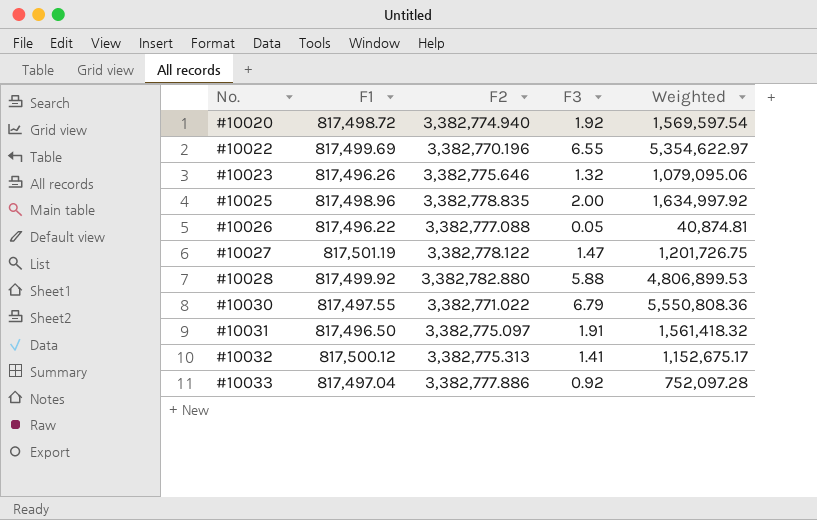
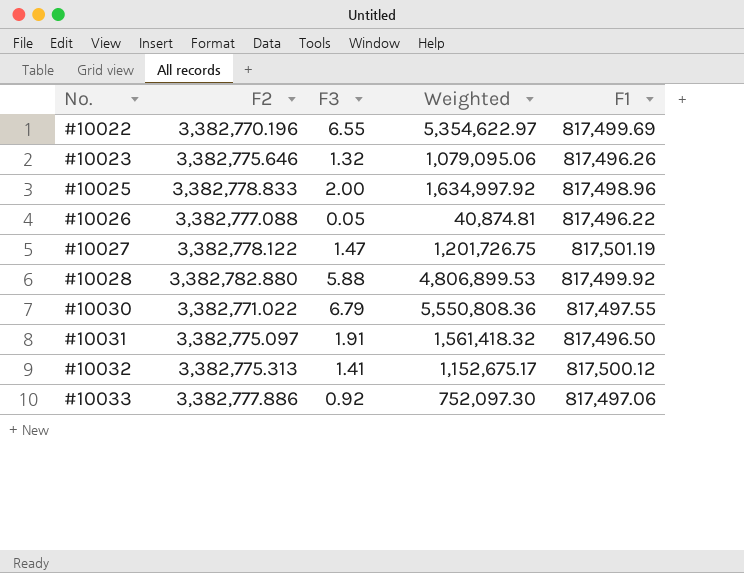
column F1 | position: 2 -> 5
row #10020: 817,498.72 | 3,382,774.940 | 1.92 | 1,569,597.54 -> none
#10025 | F2: 3,382,778.835 -> 3,382,778.833
#10033 | Weighted: 752,097.28 -> 752,097.30
#10033 | F1: 817,497.04 -> 817,497.06

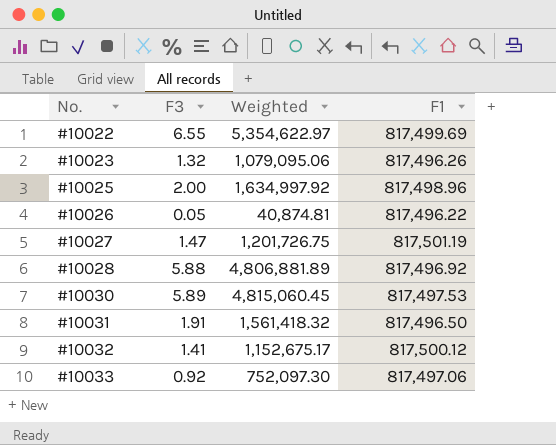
column F2 | position: 2 -> none
#10028 | Weighted: 4,806,899.53 -> 4,806,881.89
#10028 | F1: 817,499.92 -> 817,496.92
#10030 | F3: 6.79 -> 5.89
#10030 | Weighted: 5,550,808.36 -> 4,815,060.45
#10030 | F1: 817,497.55 -> 817,497.53

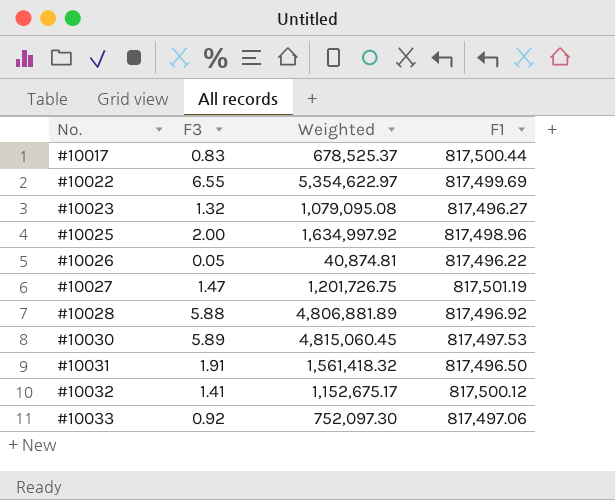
row #10017: none -> 0.83 | 678,525.37 | 817,500.44
#10023 | Weighted: 1,079,095.06 -> 1,079,095.08
#10023 | F1: 817,496.26 -> 817,496.27

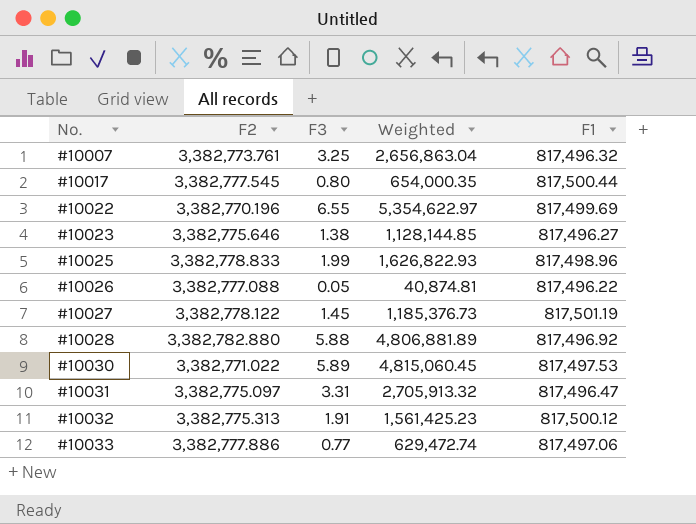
column F2 | position: none -> 2
row #10007: none -> 3,382,773.761 | 3.25 | 2,656,863.04 | 817,496.32
#10017 | F3: 0.83 -> 0.80
#10017 | Weighted: 678,525.37 -> 654,000.35
#10023 | F3: 1.32 -> 1.38
#10023 | Weighted: 1,079,095.08 -> 1,128,144.85
#10025 | F3: 2.00 -> 1.99
#10025 | Weighted: 1,634,997.92 -> 1,626,822.93
#10027 | F3: 1.47 -> 1.45
#10027 | Weighted: 1,201,726.75 -> 1,185,376.73
#10031 | F3: 1.91 -> 3.31
#10031 | Weighted: 1,561,418.32 -> 2,705,913.32
#10031 | F1: 817,496.50 -> 817,496.47
#10032 | F3: 1.41 -> 1.91
#10032 | Weighted: 1,152,675.17 -> 1,561,425.23
#10033 | F3: 0.92 -> 0.77
#10033 | Weighted: 752,097.30 -> 629,472.74

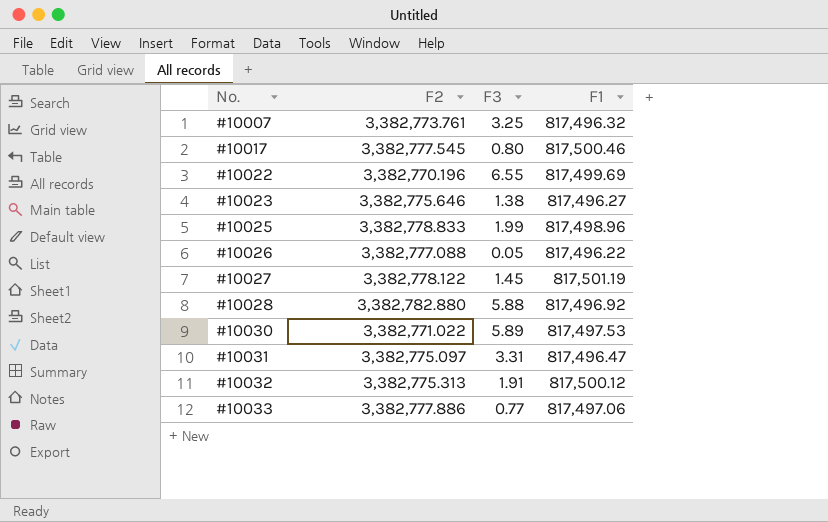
column Weighted | formula: [F3] * [F1] -> none
#10017 | F1: 817,500.44 -> 817,500.46

